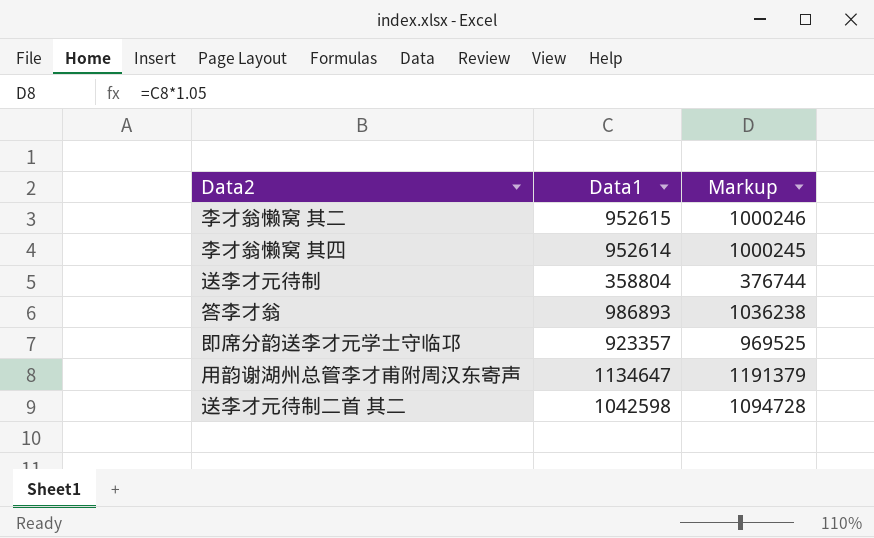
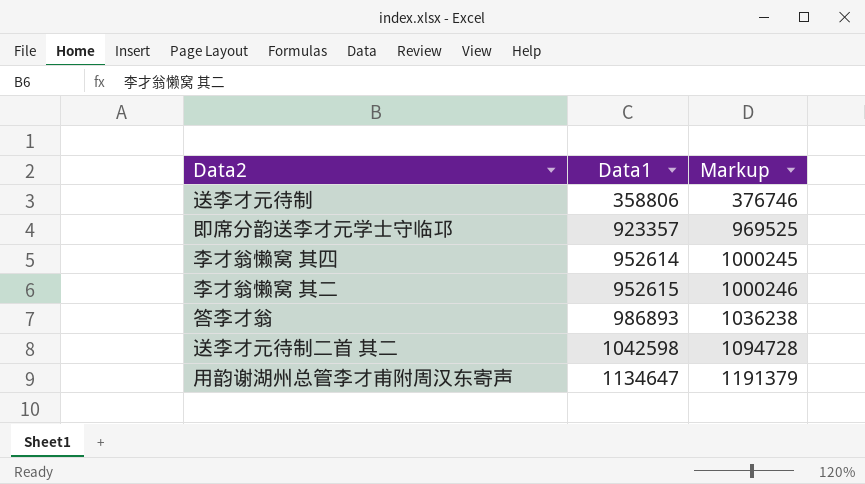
row order: none -> Data1 ascending
送李才元待制 | Data1: 358804 -> 358806
送李才元待制 | Markup: 376744 -> 376746

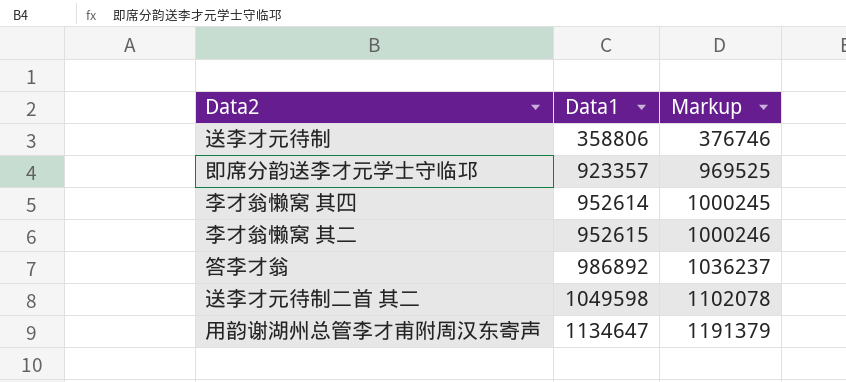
答李才翁 | Data1: 986893 -> 986892
答李才翁 | Markup: 1036238 -> 1036237
送李才元待制二首 其二 | Data1: 1042598 -> 1049598
送李才元待制二首 其二 | Markup: 1094728 -> 1102078

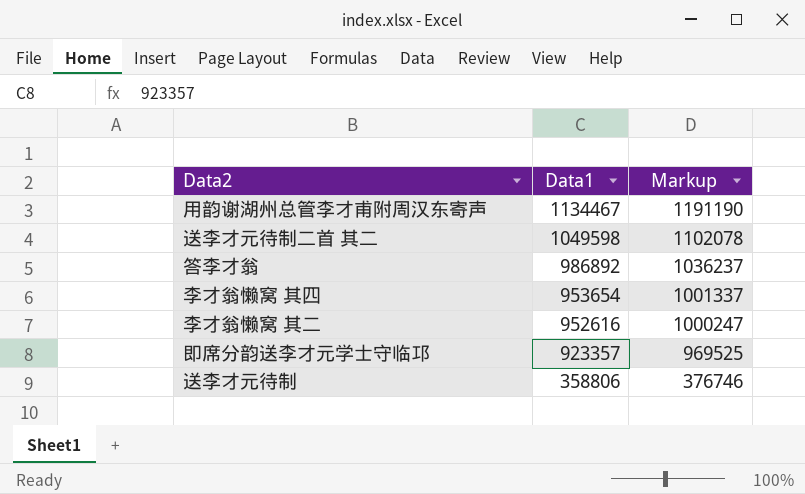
row order: Data1 ascending -> Data1 descending
用韵谢湖州总管李才甫附周汉东寄声 | Data1: 1134647 -> 1134467
用韵谢湖州总管李才甫附周汉东寄声 | Markup: 1191379 -> 1191190
李才翁懒窝 其四 | Data1: 952614 -> 953654
李才翁懒窝 其四 | Markup: 1000245 -> 1001337
李才翁懒窝 其二 | Data1: 952615 -> 952616
李才翁懒窝 其二 | Markup: 1000246 -> 1000247

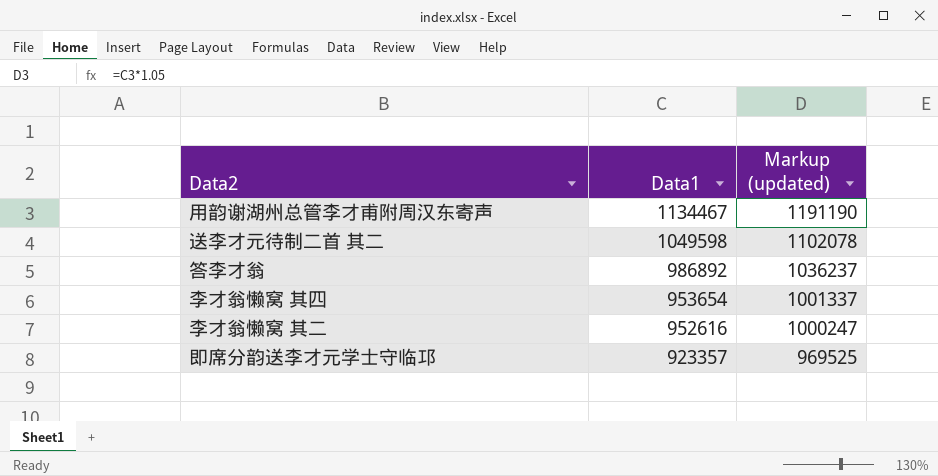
column name: Markup -> Markup (updated)
row 送李才元待制: 358806 | 376746 -> none

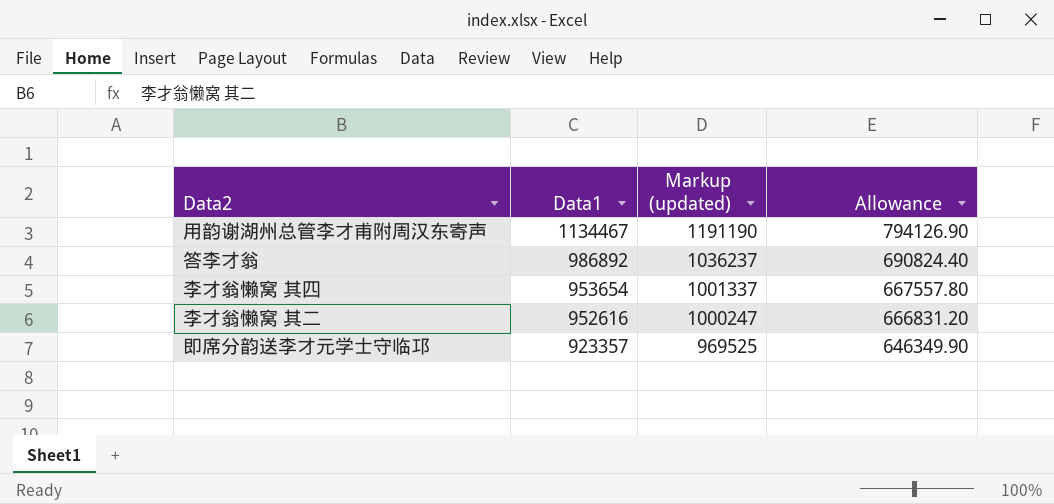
column Allowance | formula: none -> [Data1] * 0.7
row 送李才元待制二首 其二: 1049598 | 1102078 -> none

